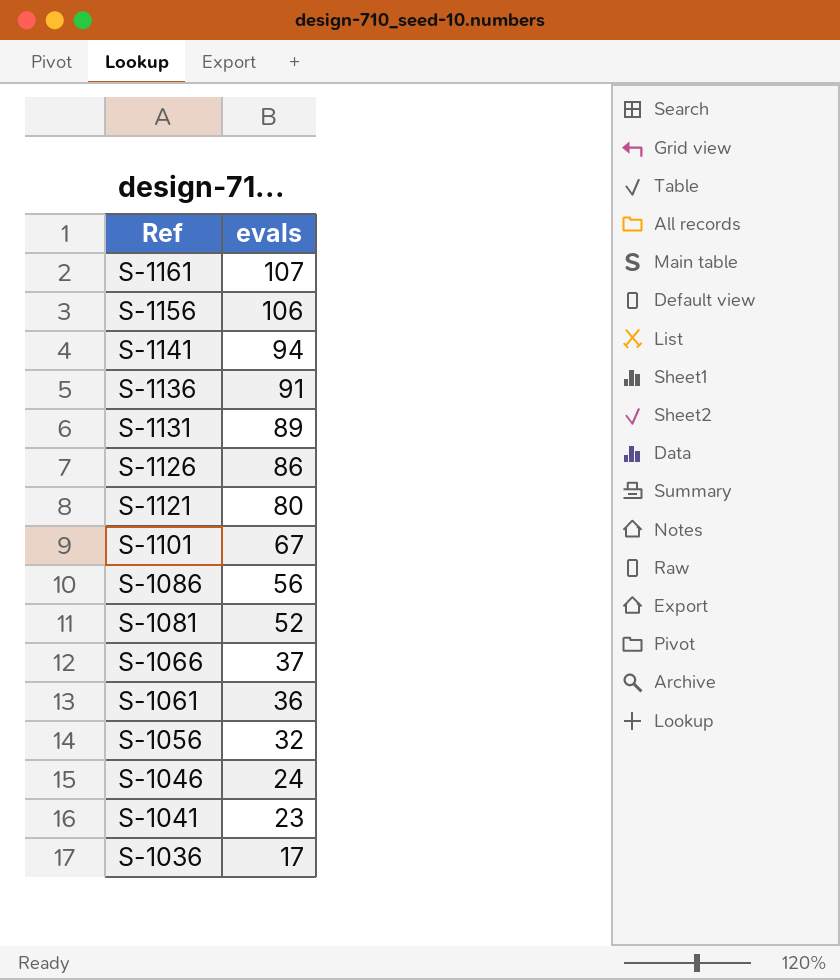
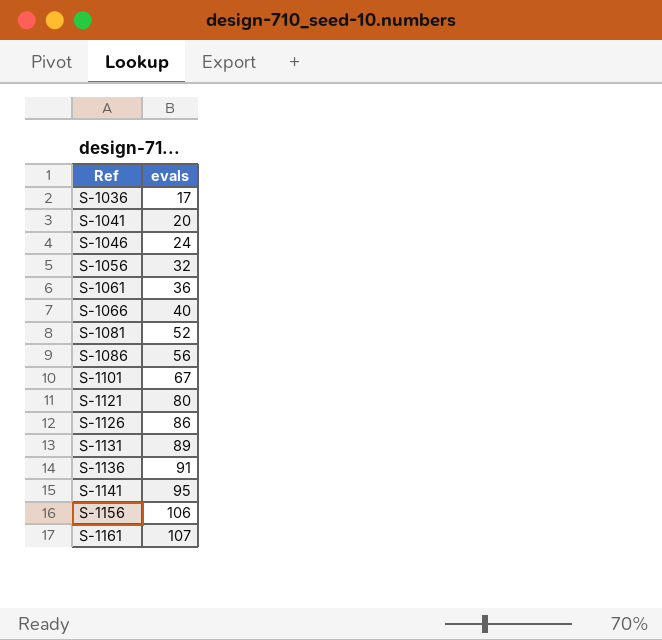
row order: Ref descending -> Ref ascending
S-1041 | evals: 23 -> 20
S-1066 | evals: 37 -> 40
S-1141 | evals: 94 -> 95

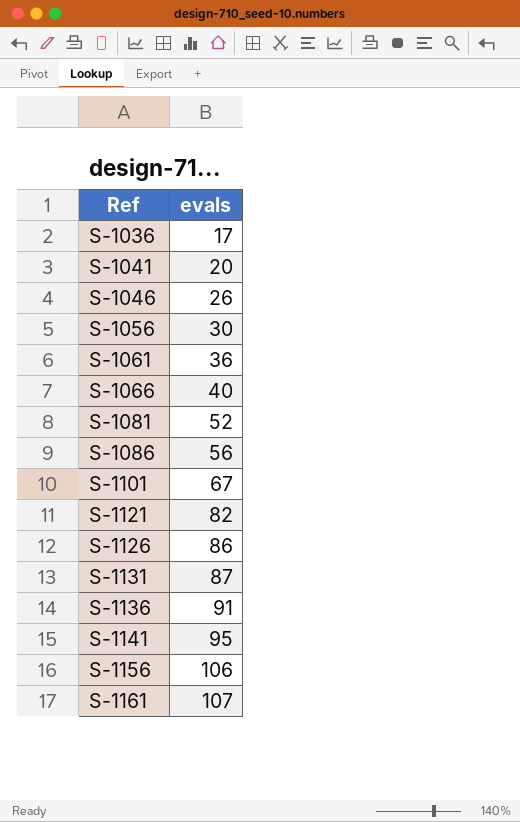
S-1046 | evals: 24 -> 26
S-1056 | evals: 32 -> 30
S-1121 | evals: 80 -> 82
S-1131 | evals: 89 -> 87

